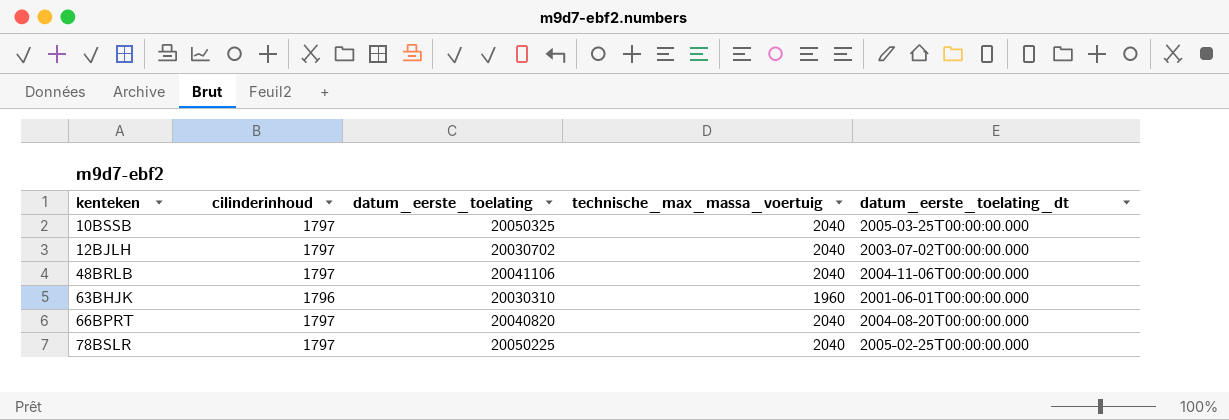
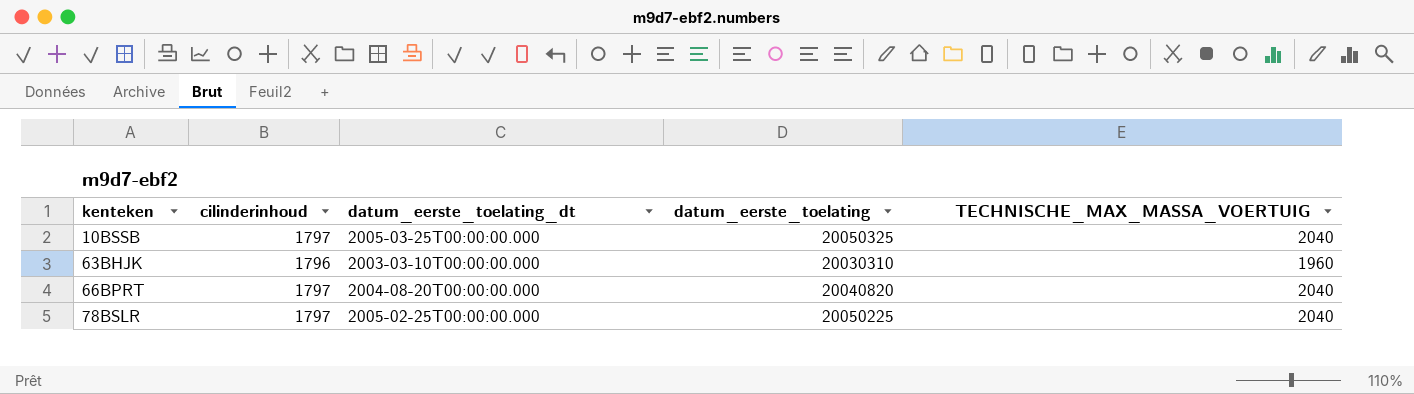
column datum_eerste_toelating_dt | position: 5 -> 3
column name: technische_max_massa_voertuig -> TECHNISCHE_MAX_MASSA_VOERTUIG
row 12BJLH: 1797 | 20030702 | 2040 | 2003-07-02T00:00:00.000 -> none
row 48BRLB: 1797 | 20041106 | 2040 | 2004-11-06T00:00:00.000 -> none
63BHJK | datum_eerste_toelating_dt: 2001-06-01T00:00:00.000 -> 2003-03-10T00:00:00.000

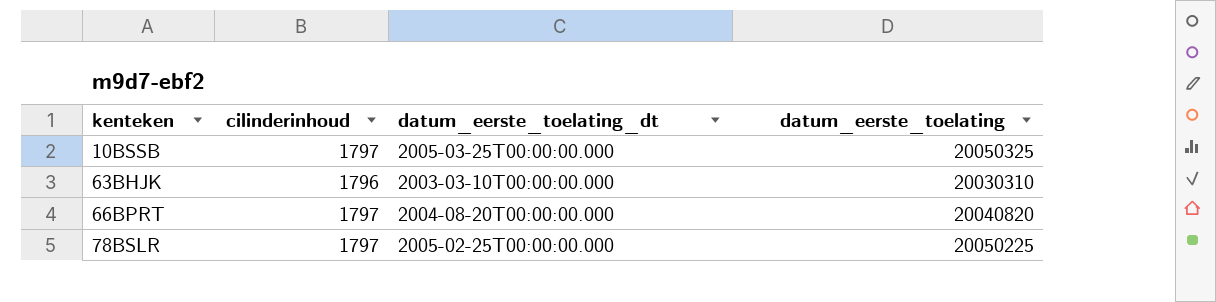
column TECHNISCHE_MAX_MASSA_VOERTUIG | position: 5 -> none

